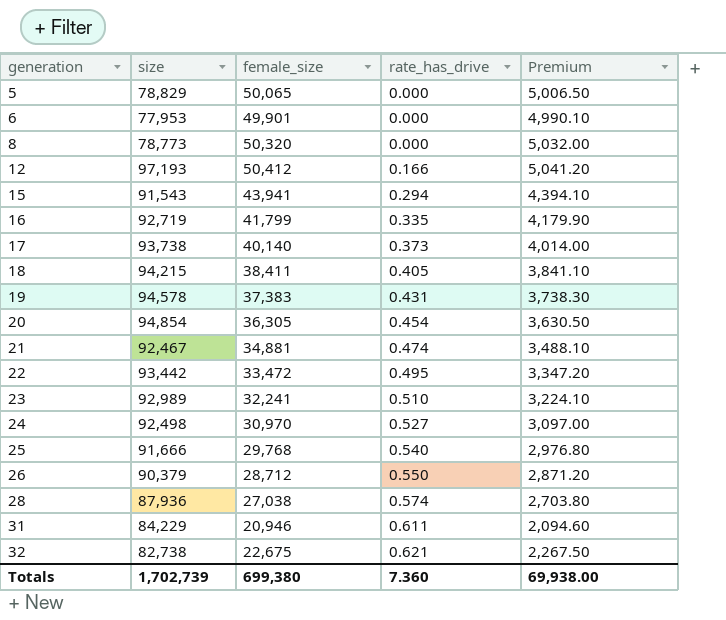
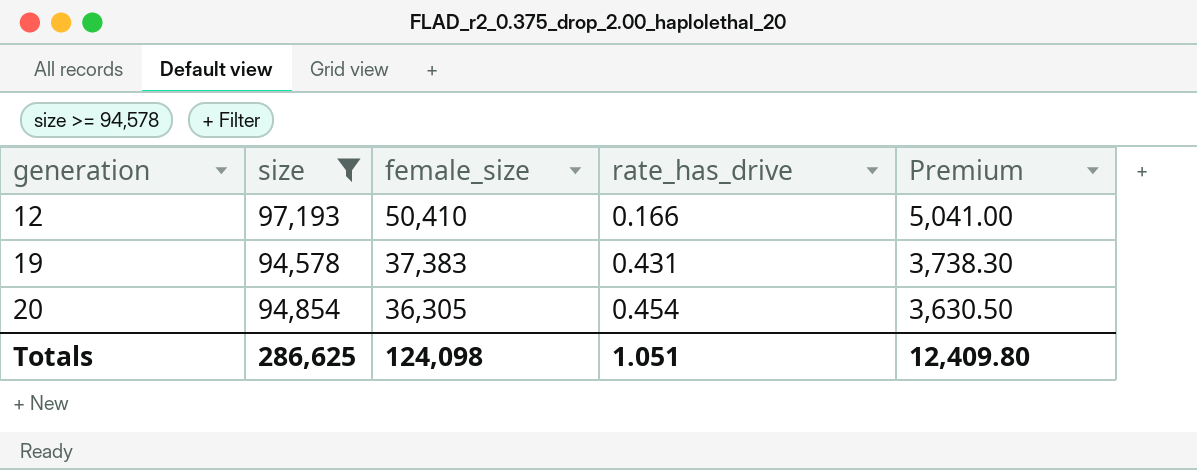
filter: none -> size >= 94,578
12 | female_size: 50,412 -> 50,410
12 | Premium: 5,041.20 -> 5,041.00
Totals | size: 1,702,739 -> 286,625
Totals | female_size: 699,380 -> 124,098
Totals | rate_has_drive: 7.360 -> 1.051
Totals | Premium: 69,938.00 -> 12,409.80

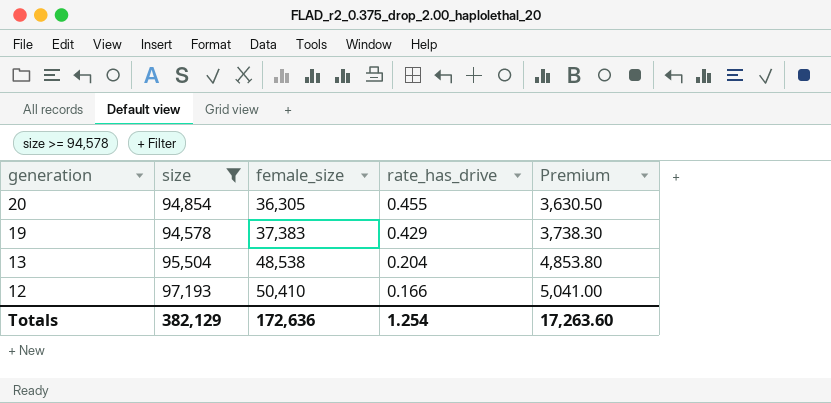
row order: generation ascending -> generation descending
20 | rate_has_drive: 0.454 -> 0.455
19 | rate_has_drive: 0.431 -> 0.429
row 13: none -> 95,504 | 48,538 | 0.204 | 4,853.80
Totals | size: 286,625 -> 382,129
Totals | female_size: 124,098 -> 172,636
Totals | rate_has_drive: 1.051 -> 1.254
Totals | Premium: 12,409.80 -> 17,263.60

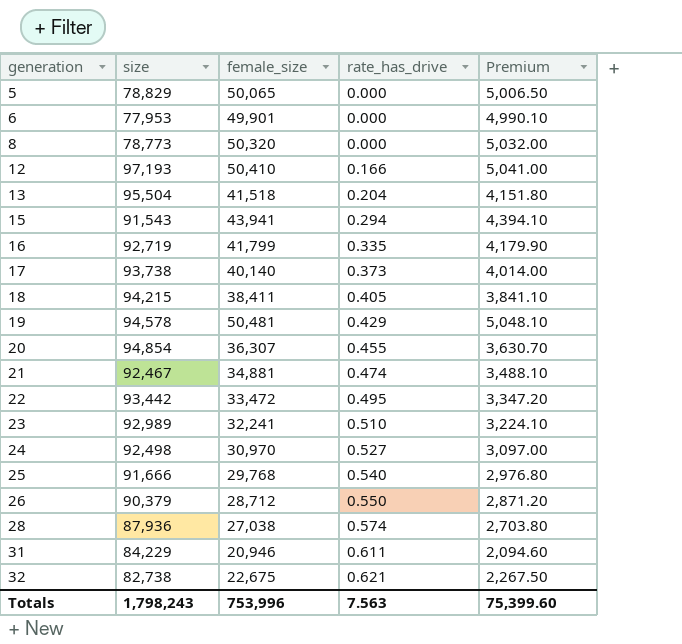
filter: size >= 94,578 -> none
row order: generation descending -> generation ascending
13 | female_size: 48,538 -> 41,518
13 | Premium: 4,853.80 -> 4,151.80
19 | female_size: 37,383 -> 50,481
19 | Premium: 3,738.30 -> 5,048.10
20 | female_size: 36,305 -> 36,307
20 | Premium: 3,630.50 -> 3,630.70
Totals | size: 382,129 -> 1,798,243
Totals | female_size: 172,636 -> 753,996
Totals | rate_has_drive: 1.254 -> 7.563
Totals | Premium: 17,263.60 -> 75,399.60

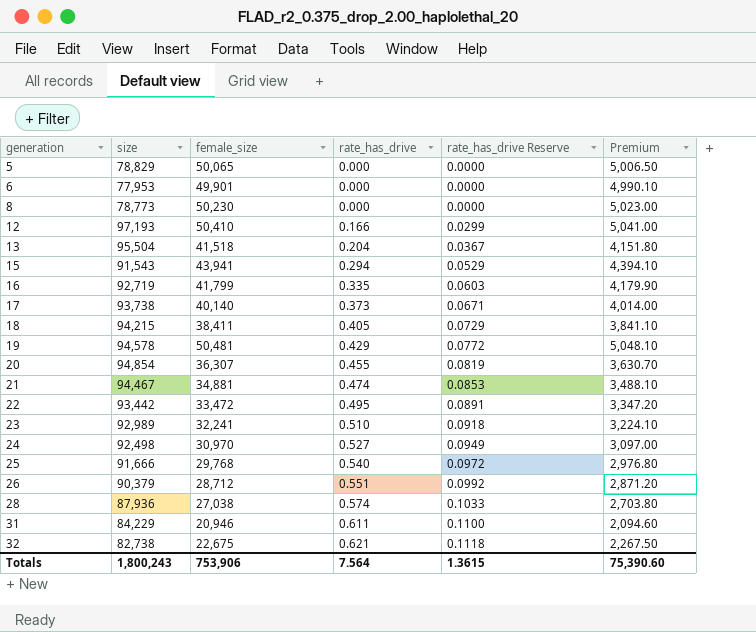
column rate_has_drive Reserve | formula: none -> [rate_has_drive] * 0.18
8 | female_size: 50,320 -> 50,230
8 | Premium: 5,032.00 -> 5,023.00
21 | size: 92,467 -> 94,467
26 | rate_has_drive: 0.550 -> 0.551
Totals | size: 1,798,243 -> 1,800,243
Totals | female_size: 753,996 -> 753,906
Totals | rate_has_drive: 7.563 -> 7.564
Totals | Premium: 75,399.60 -> 75,390.60

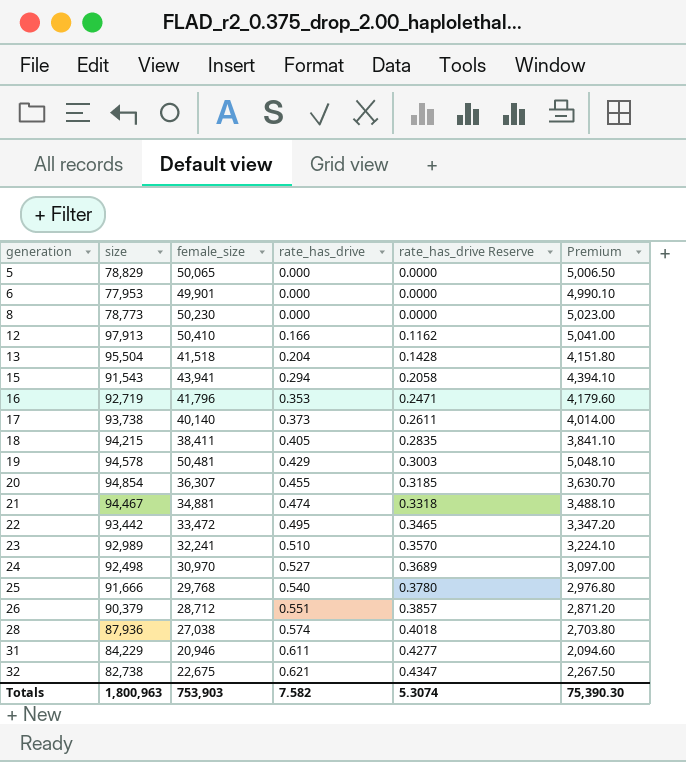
column rate_has_drive Reserve | formula: [rate_has_drive] * 0.18 -> [rate_has_drive] * 0.7
12 | size: 97,193 -> 97,913
16 | female_size: 41,799 -> 41,796
16 | rate_has_drive: 0.335 -> 0.353
16 | Premium: 4,179.90 -> 4,179.60
Totals | size: 1,800,243 -> 1,800,963
Totals | female_size: 753,906 -> 753,903
Totals | rate_has_drive: 7.564 -> 7.582
Totals | rate_has_drive Reserve: 1.3615 -> 5.3074
Totals | Premium: 75,390.60 -> 75,390.30

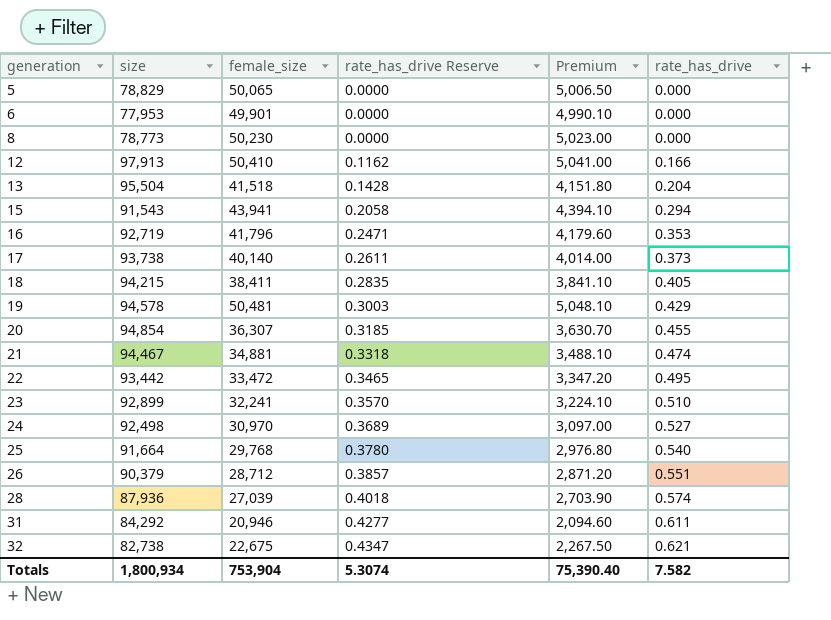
column rate_has_drive | position: 4 -> 6
23 | size: 92,989 -> 92,899
25 | size: 91,666 -> 91,664
28 | female_size: 27,038 -> 27,039
28 | Premium: 2,703.80 -> 2,703.90
31 | size: 84,229 -> 84,292
Totals | size: 1,800,963 -> 1,800,934
Totals | female_size: 753,903 -> 753,904
Totals | Premium: 75,390.30 -> 75,390.40

